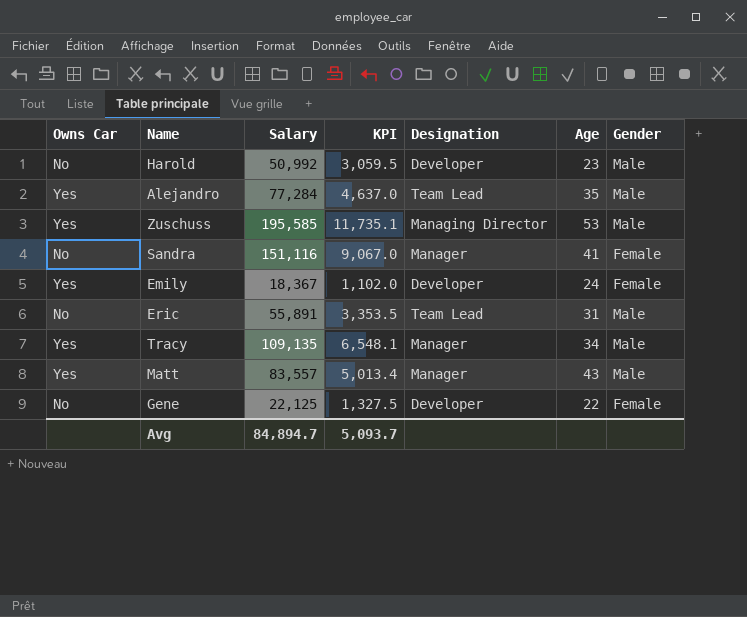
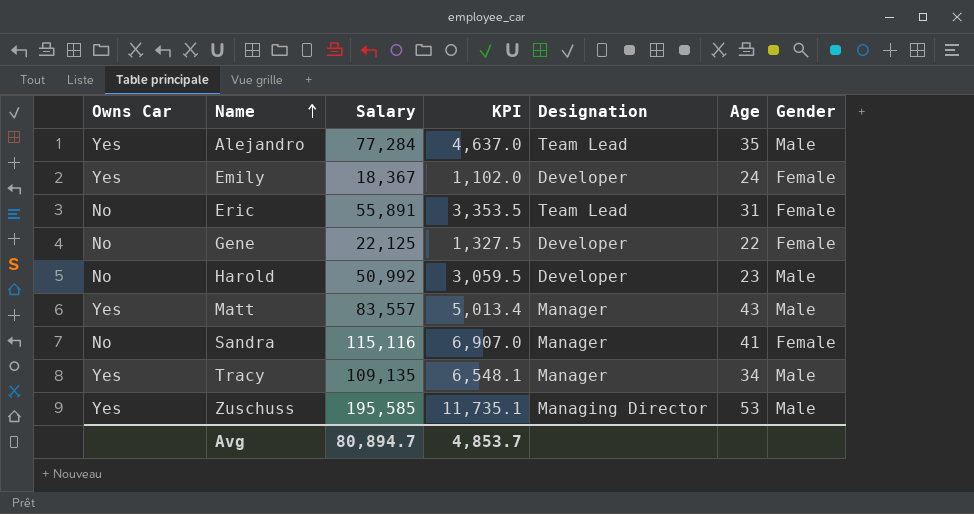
row order: none -> Name ascending
Eric | Gender: Male -> Female
Sandra | Salary: 151,116 -> 115,116
Sandra | KPI: 9,067.0 -> 6,907.0
Avg | Salary: 84,894.7 -> 80,894.7
Avg | KPI: 5,093.7 -> 4,853.7

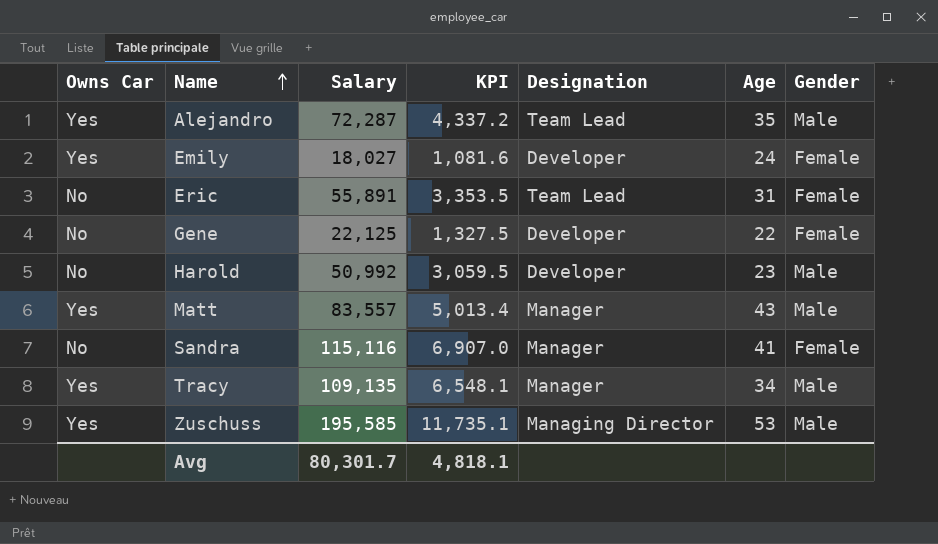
Alejandro | Salary: 77,284 -> 72,287
Alejandro | KPI: 4,637.0 -> 4,337.2
Emily | Salary: 18,367 -> 18,027
Emily | KPI: 1,102.0 -> 1,081.6
Avg | Salary: 80,894.7 -> 80,301.7
Avg | KPI: 4,853.7 -> 4,818.1

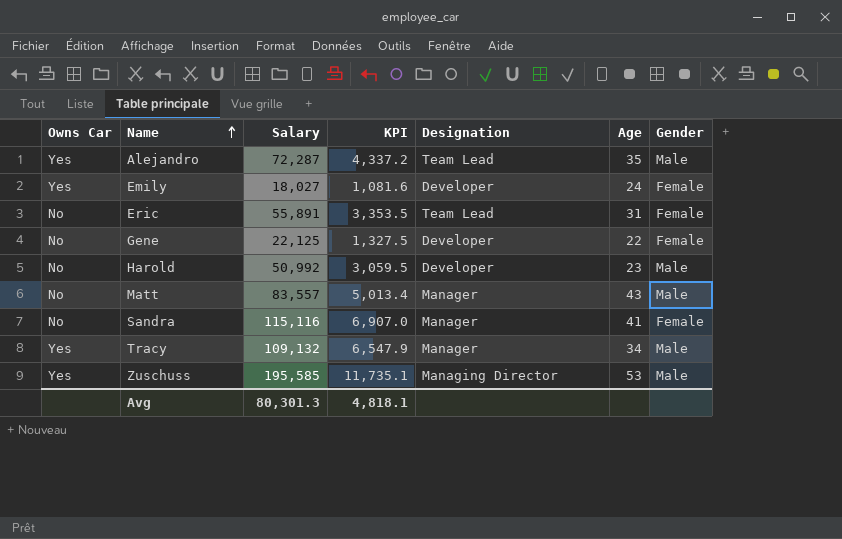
Matt | Owns Car: Yes -> No
Tracy | Salary: 109,135 -> 109,132
Tracy | KPI: 6,548.1 -> 6,547.9
Avg | Salary: 80,301.7 -> 80,301.3

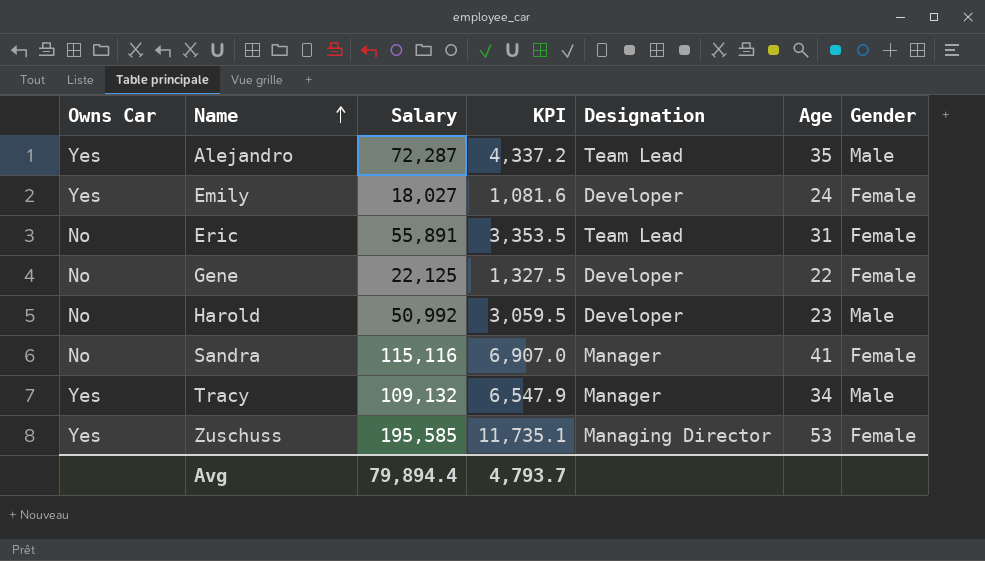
row Matt: No | 83,557 | 5,013.4 | Manager | 43 | Male -> none
Zuschuss | Gender: Male -> Female
Avg | Salary: 80,301.3 -> 79,894.4
Avg | KPI: 4,818.1 -> 4,793.7

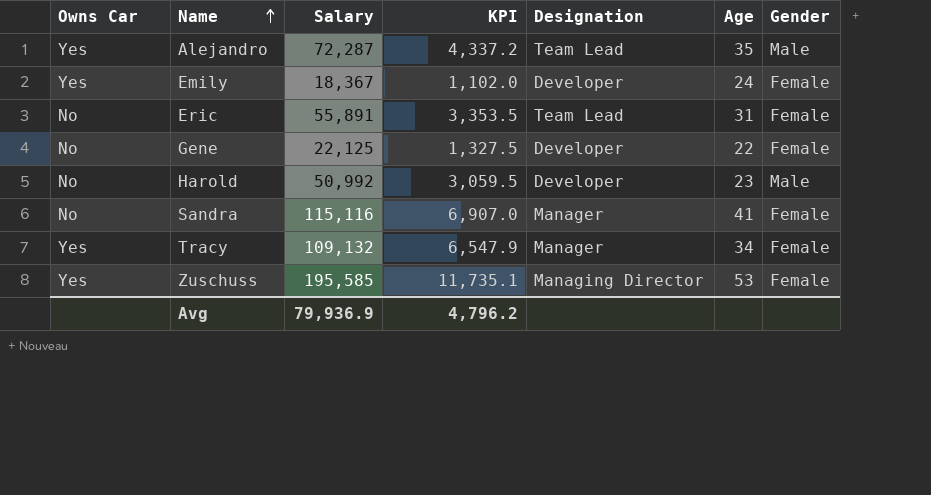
Emily | Salary: 18,027 -> 18,367
Emily | KPI: 1,081.6 -> 1,102.0
Tracy | Gender: Male -> Female
Avg | Salary: 79,894.4 -> 79,936.9
Avg | KPI: 4,793.7 -> 4,796.2

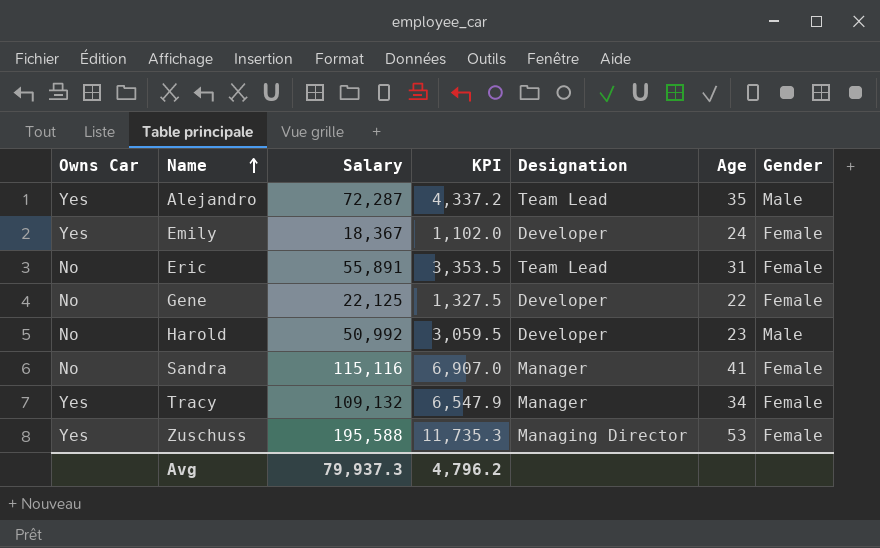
Zuschuss | Salary: 195,585 -> 195,588
Zuschuss | KPI: 11,735.1 -> 11,735.3
Avg | Salary: 79,936.9 -> 79,937.3

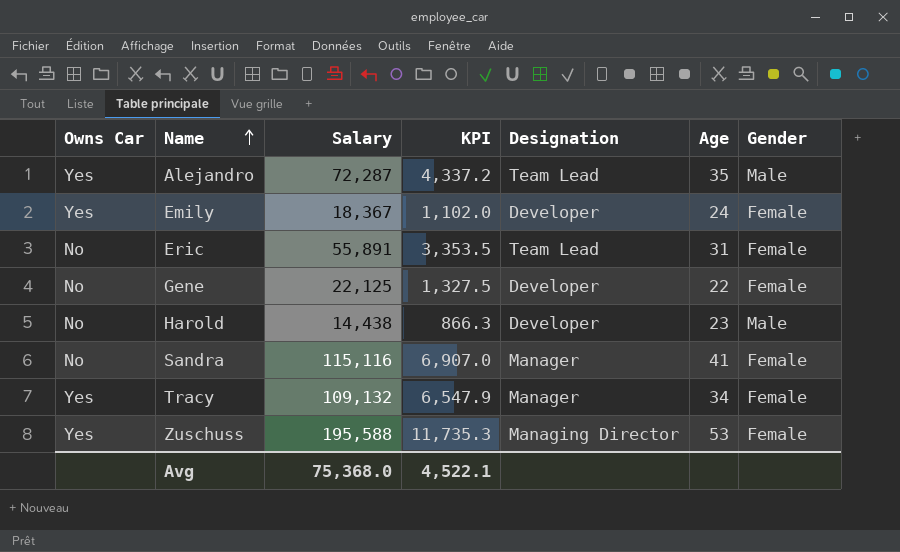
Harold | Salary: 50,992 -> 14,438
Harold | KPI: 3,059.5 -> 866.3
Avg | Salary: 79,937.3 -> 75,368.0
Avg | KPI: 4,796.2 -> 4,522.1

